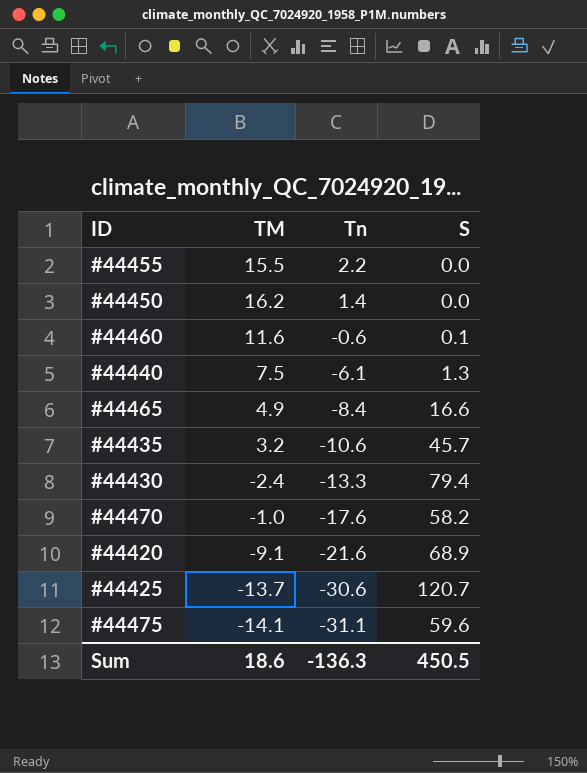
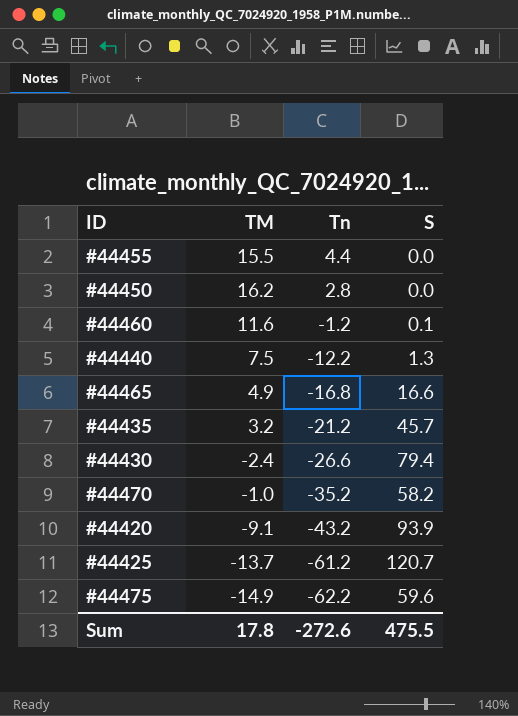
#44455 | Tn: 2.2 -> 4.4
#44450 | Tn: 1.4 -> 2.8
#44460 | Tn: -0.6 -> -1.2
#44440 | Tn: -6.1 -> -12.2
#44465 | Tn: -8.4 -> -16.8
#44435 | Tn: -10.6 -> -21.2
#44430 | Tn: -13.3 -> -26.6
#44470 | Tn: -17.6 -> -35.2
#44420 | Tn: -21.6 -> -43.2
#44420 | S: 68.9 -> 93.9
#44425 | Tn: -30.6 -> -61.2
#44475 | TM: -14.1 -> -14.9
#44475 | Tn: -31.1 -> -62.2
Sum | TM: 18.6 -> 17.8
Sum | Tn: -136.3 -> -272.6
Sum | S: 450.5 -> 475.5

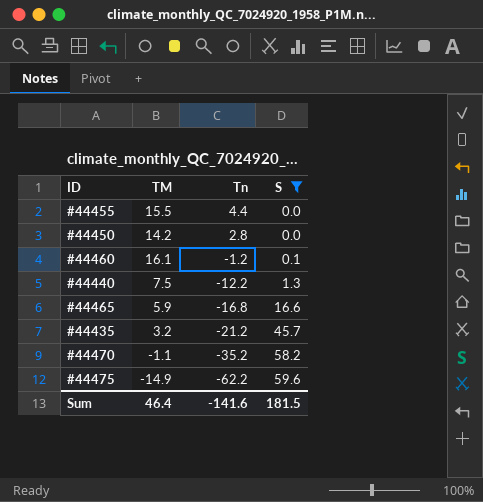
filter: none -> S <= 59.6
#44450 | TM: 16.2 -> 14.2
#44460 | TM: 11.6 -> 16.1
#44465 | TM: 4.9 -> 5.9
#44470 | TM: -1.0 -> -1.1
Sum | TM: 17.8 -> 46.4
Sum | Tn: -272.6 -> -141.6
Sum | S: 475.5 -> 181.5

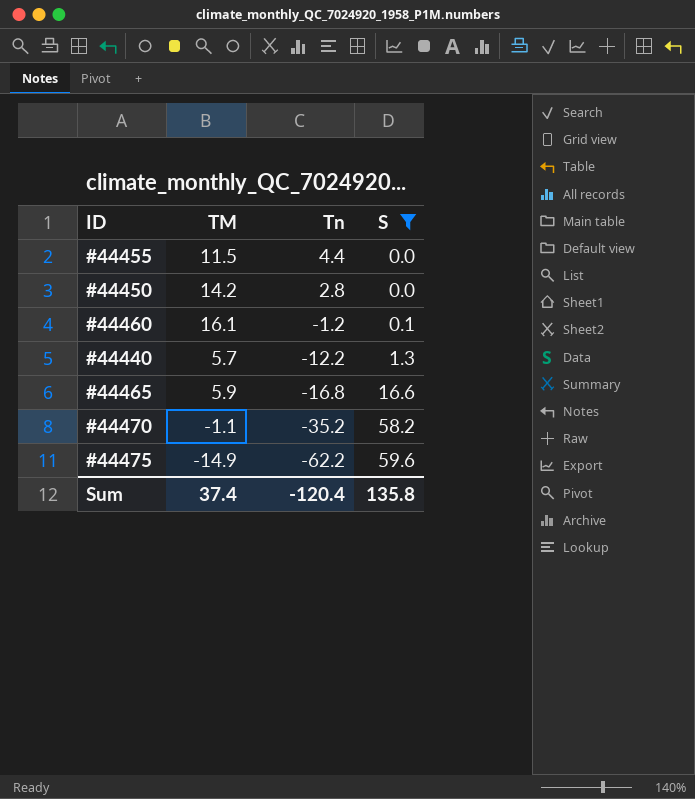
row #44435: 3.2 | -21.2 | 45.7 -> none
#44455 | TM: 15.5 -> 11.5
#44440 | TM: 7.5 -> 5.7
Sum | TM: 46.4 -> 37.4
Sum | Tn: -141.6 -> -120.4
Sum | S: 181.5 -> 135.8

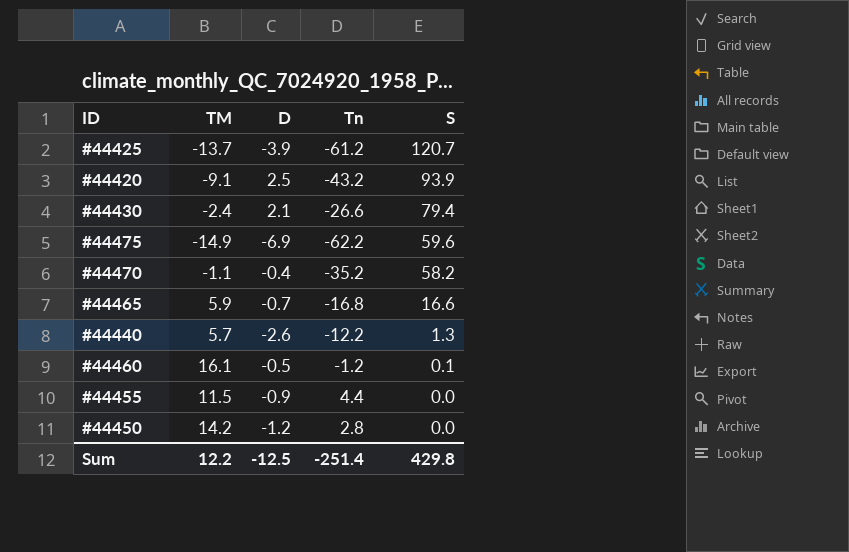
filter: S <= 59.6 -> none
row order: Tn descending -> S descending
column D | position: none -> 3
Sum | TM: 37.4 -> 12.2
Sum | Tn: -120.4 -> -251.4
Sum | S: 135.8 -> 429.8

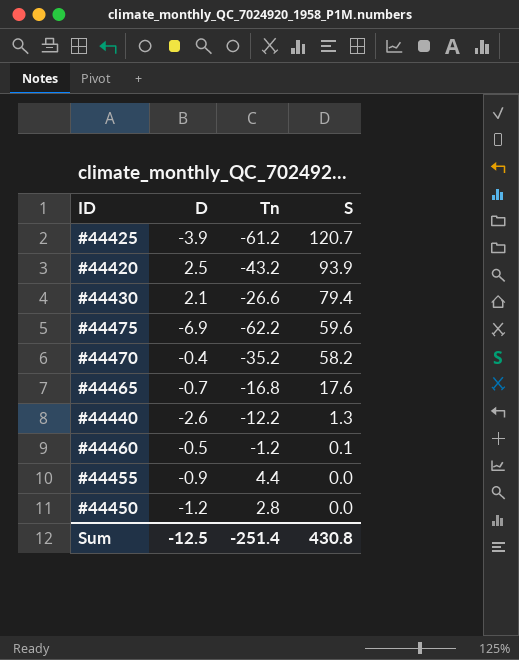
column TM | position: 2 -> none
#44465 | S: 16.6 -> 17.6
Sum | S: 429.8 -> 430.8

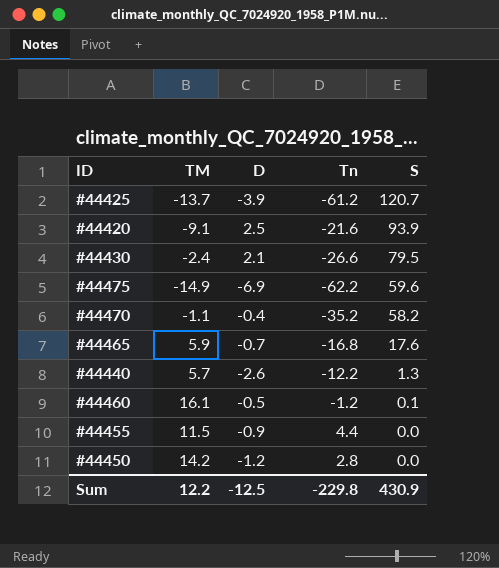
column TM | position: none -> 2
#44420 | Tn: -43.2 -> -21.6
#44430 | S: 79.4 -> 79.5
Sum | Tn: -251.4 -> -229.8
Sum | S: 430.8 -> 430.9

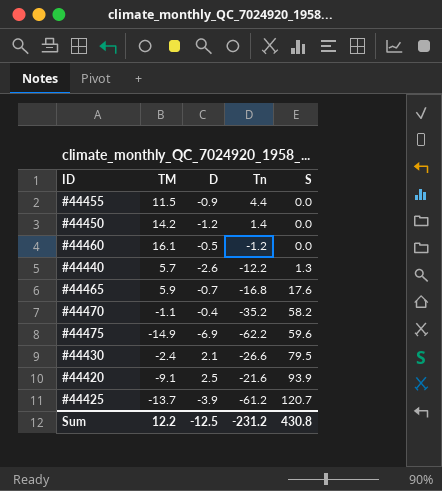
row order: S descending -> S ascending
#44450 | Tn: 2.8 -> 1.4
#44460 | S: 0.1 -> 0.0
Sum | Tn: -229.8 -> -231.2
Sum | S: 430.9 -> 430.8

